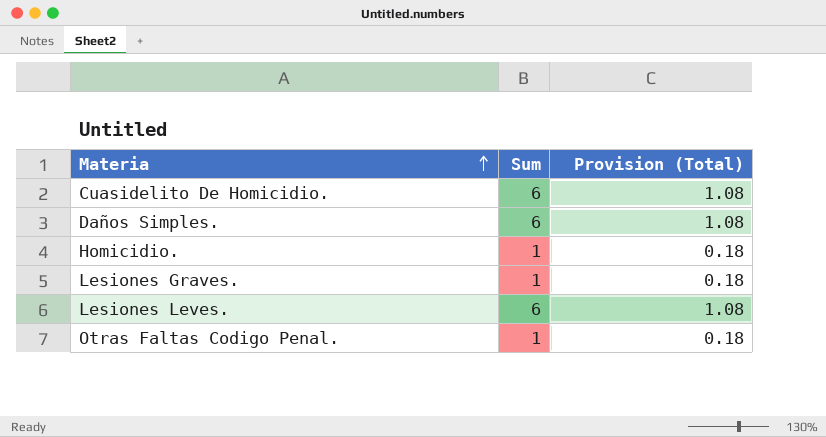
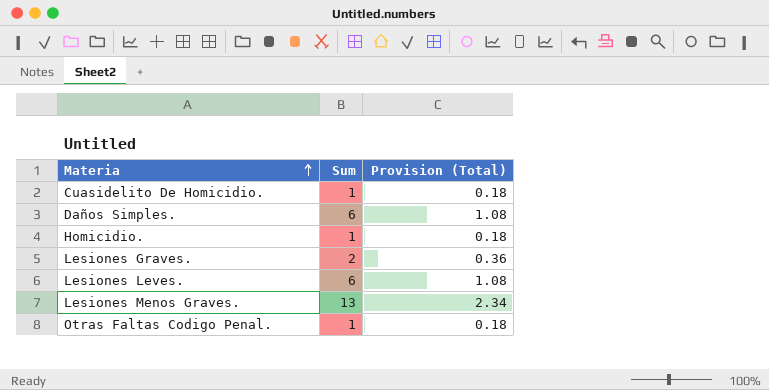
Cuasidelito De Homicidio. | Sum: 6 -> 1
Cuasidelito De Homicidio. | Provision (Total): 1.08 -> 0.18
Lesiones Graves. | Sum: 1 -> 2
Lesiones Graves. | Provision (Total): 0.18 -> 0.36
row Lesiones Menos Graves.: none -> 13 | 2.34

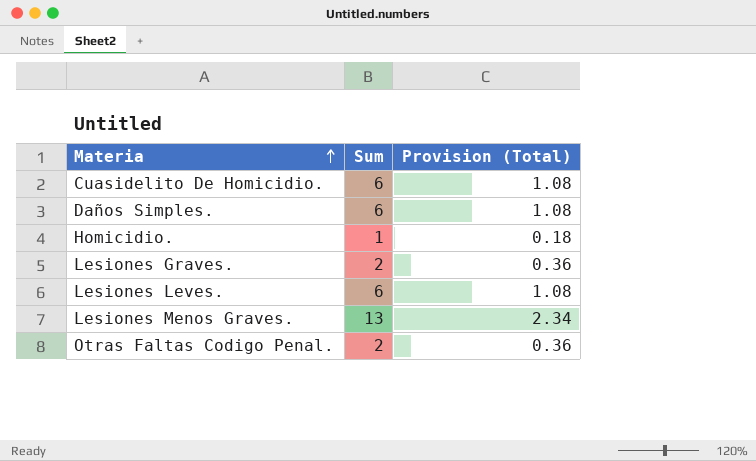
Cuasidelito De Homicidio. | Sum: 1 -> 6
Cuasidelito De Homicidio. | Provision (Total): 0.18 -> 1.08
Otras Faltas Codigo Penal. | Sum: 1 -> 2
Otras Faltas Codigo Penal. | Provision (Total): 0.18 -> 0.36

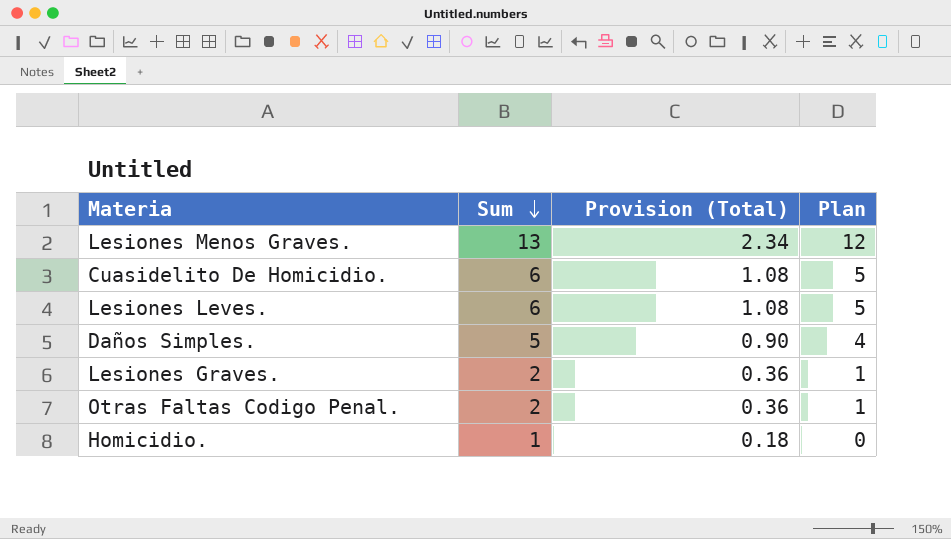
row order: Materia ascending -> Sum descending
column Plan | formula: none -> [Sum] - 1
Daños Simples. | Sum: 6 -> 5
Daños Simples. | Provision (Total): 1.08 -> 0.90

